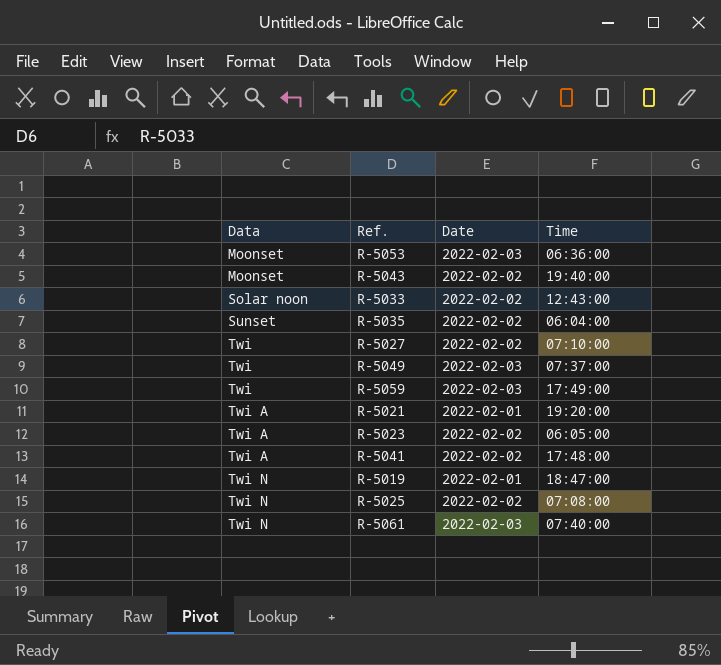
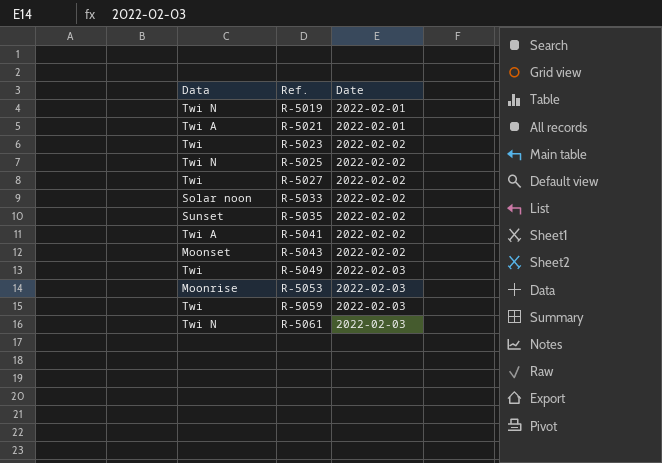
row order: Data ascending -> Ref. ascending
column Time | position: 4 -> none
R-5023 | Data: Twi A -> Twi
R-5053 | Data: Moonset -> Moonrise

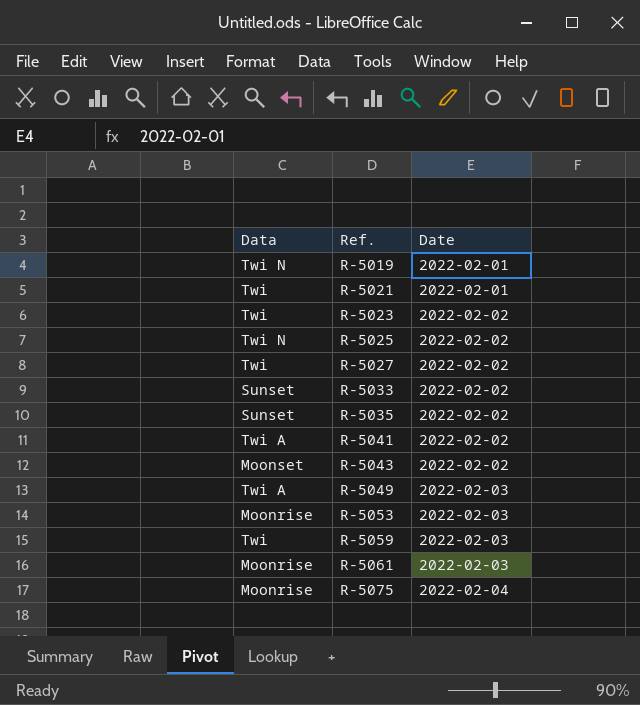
R-5021 | Data: Twi A -> Twi
R-5033 | Data: Solar noon -> Sunset
R-5049 | Data: Twi -> Twi A
R-5061 | Data: Twi N -> Moonrise
row R-5075: none -> Moonrise | 2022-02-04

